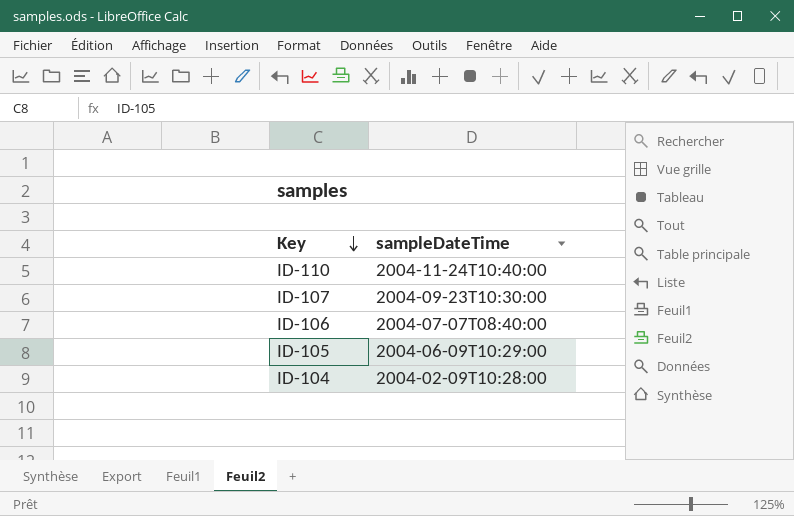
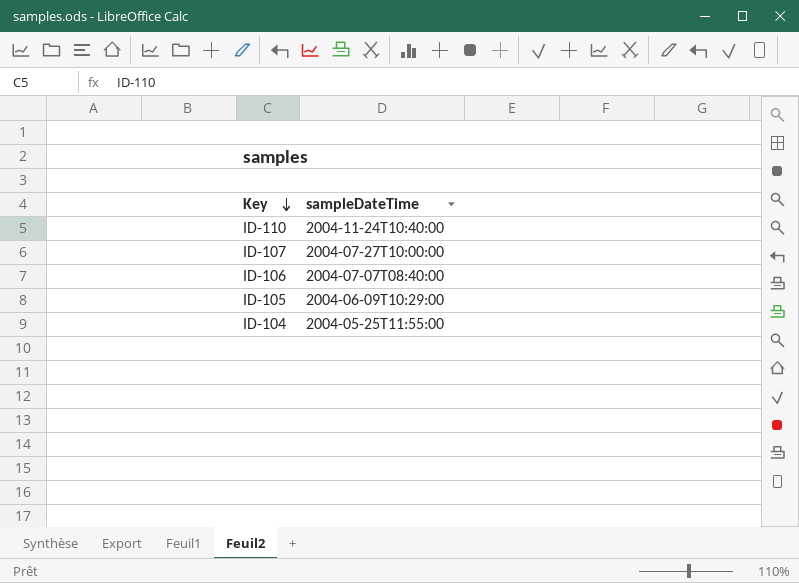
ID-107 | sampleDateTime: 2004-09-23T10:30:00 -> 2004-07-27T10:00:00
ID-104 | sampleDateTime: 2004-02-09T10:28:00 -> 2004-05-25T11:55:00

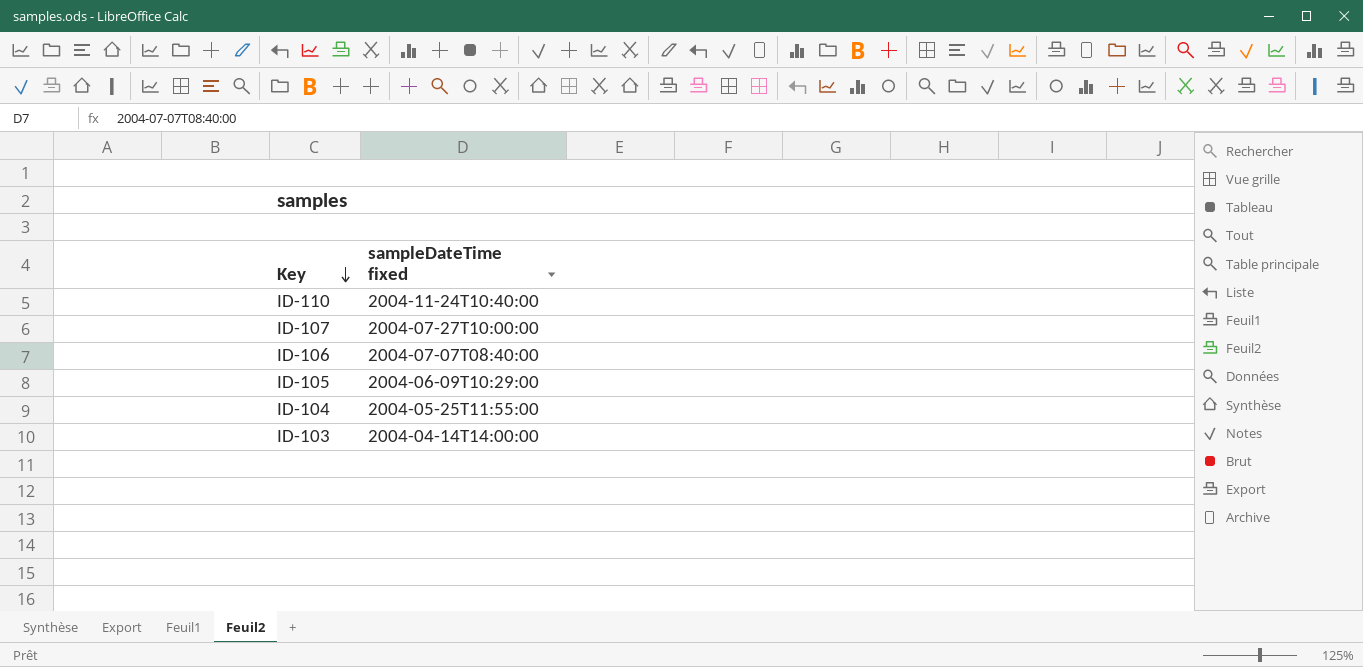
column name: sampleDateTime -> sampleDateTime fixed
row ID-103: none -> 2004-04-14T14:00:00

